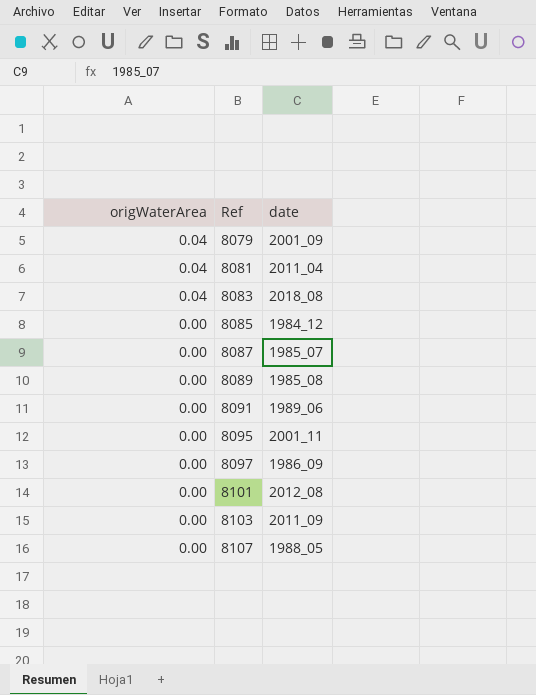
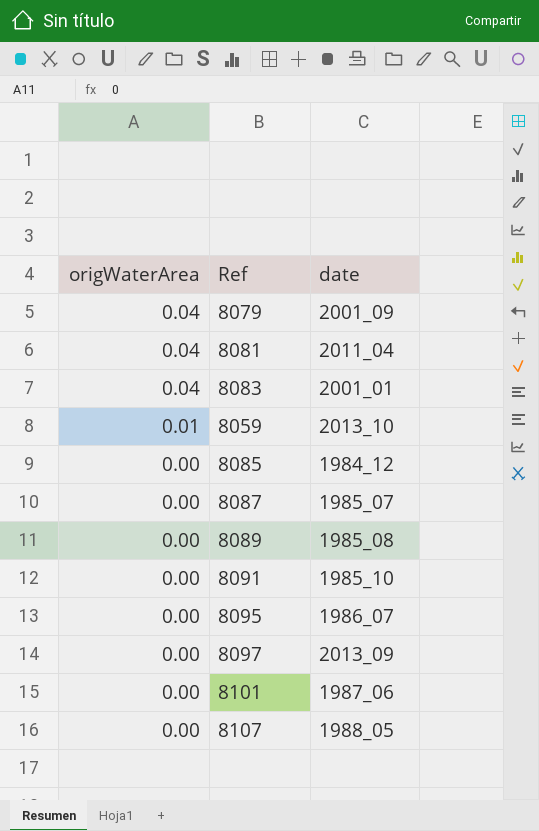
row 8103: 0.00 | 2011_09 -> none
8083 | date: 2018_08 -> 2001_01
row 8059: none -> 0.01 | 2013_10
8091 | date: 1989_06 -> 1985_10
8095 | date: 2001_11 -> 1986_07
8097 | date: 1986_09 -> 2013_09
8101 | date: 2012_08 -> 1987_06

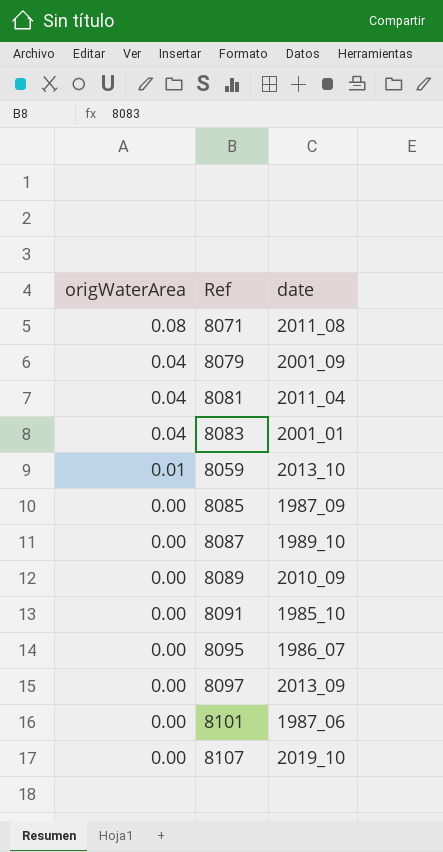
row 8071: none -> 0.08 | 2011_08
8085 | date: 1984_12 -> 1987_09
8087 | date: 1985_07 -> 1989_10
8089 | date: 1985_08 -> 2010_09
8107 | date: 1988_05 -> 2019_10

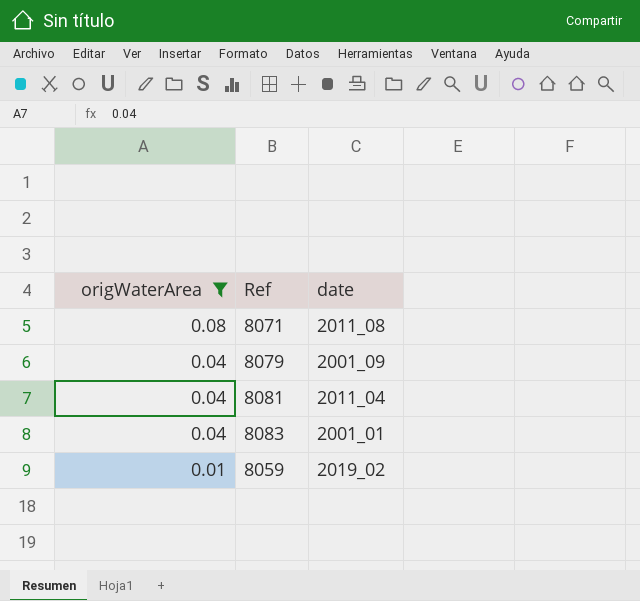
filter: none -> origWaterArea != 0.00
8059 | date: 2013_10 -> 2019_02

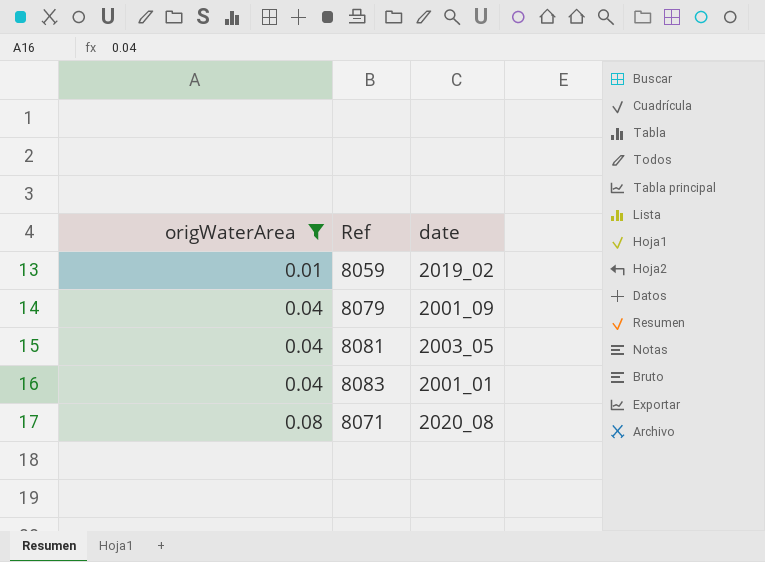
row order: origWaterArea descending -> origWaterArea ascending
8081 | date: 2011_04 -> 2003_05
8071 | date: 2011_08 -> 2020_08

